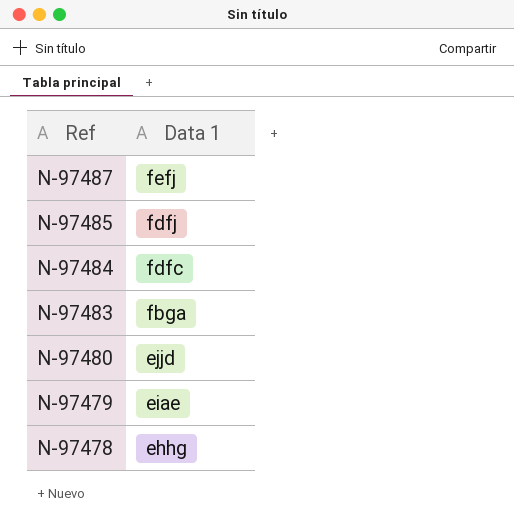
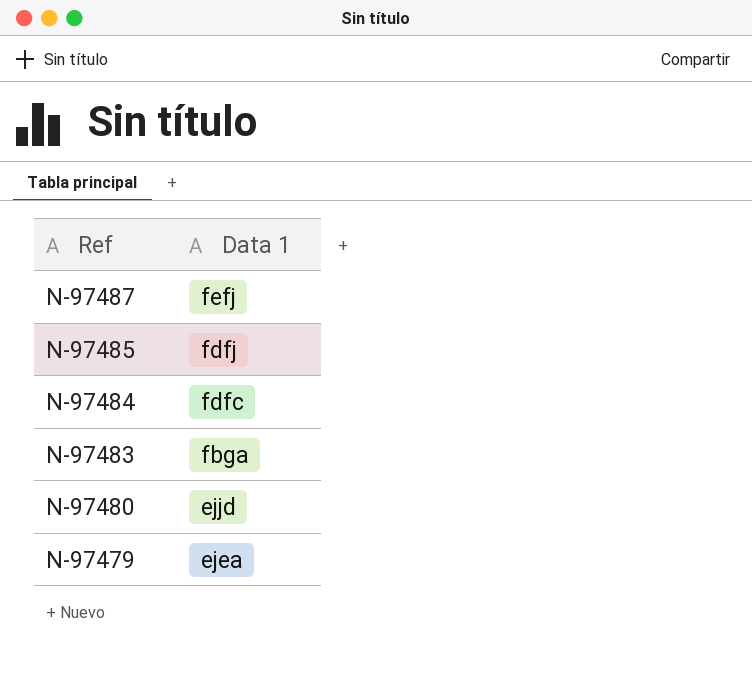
row N-97478: ehhg -> none
N-97479 | Data 1: eiae -> ejea

